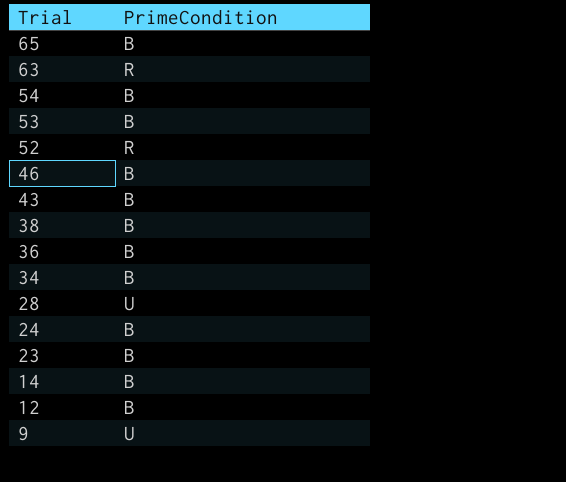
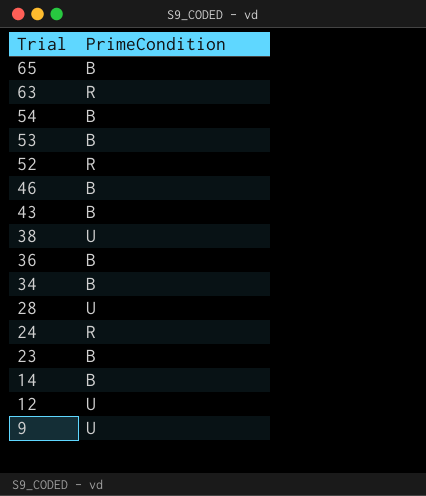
38 | PrimeCondition: B -> U
24 | PrimeCondition: B -> R
12 | PrimeCondition: B -> U

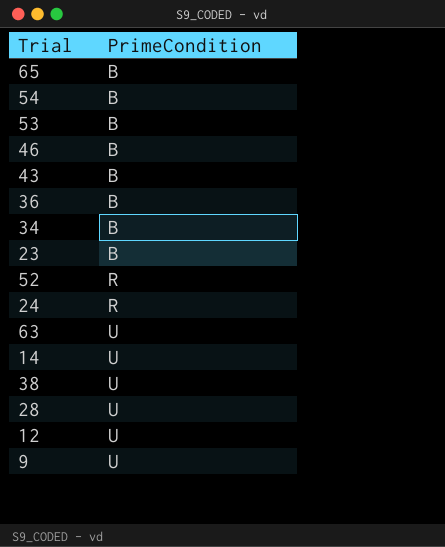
row order: Trial descending -> PrimeCondition ascending
63 | PrimeCondition: R -> U
14 | PrimeCondition: B -> U

